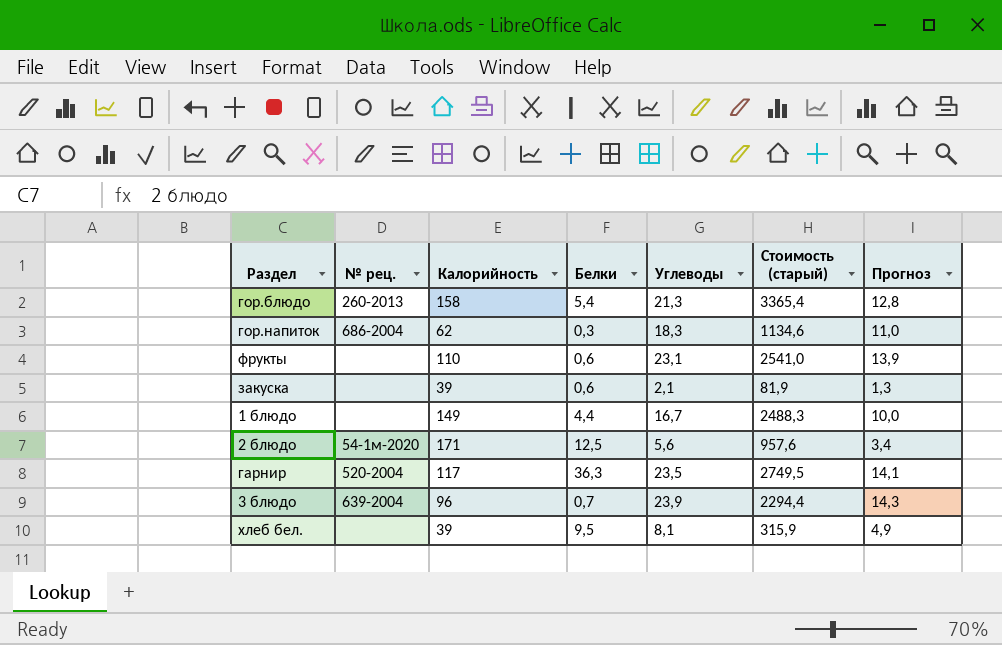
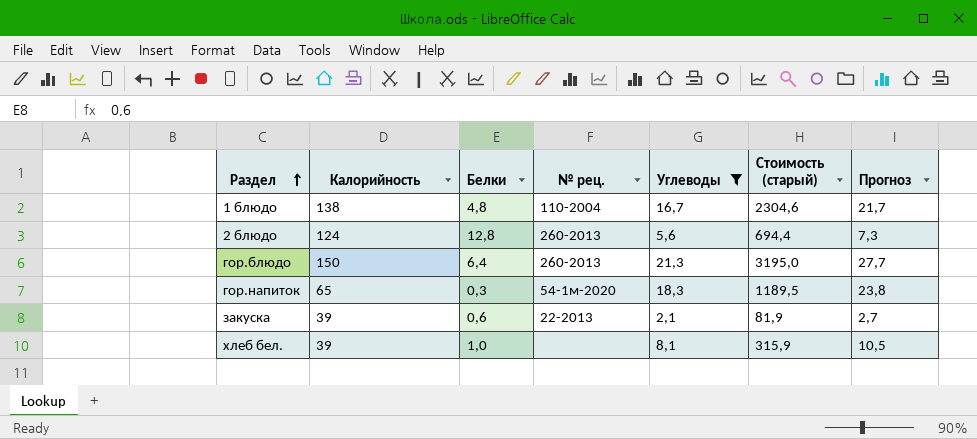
filter: none -> Углеводы <= 21,3
row order: none -> Раздел ascending
column № рец. | position: 2 -> 4
column Прогноз | formula: [Углеводы] * 0,6 -> [Углеводы] * 1,3
1 блюдо | Калорийность: 149 -> 138
1 блюдо | Белки: 4,4 -> 4,8
1 блюдо | № рец.: none -> 110-2004
1 блюдо | Стоимость (старый): 2488,3 -> 2304,6
2 блюдо | Калорийность: 171 -> 124
2 блюдо | Белки: 12,5 -> 12,8
2 блюдо | № рец.: 54-1м-2020 -> 260-2013
2 блюдо | Стоимость (старый): 957,6 -> 694,4
гор.блюдо | Калорийность: 158 -> 150
гор.блюдо | Белки: 5,4 -> 6,4
гор.блюдо | Стоимость (старый): 3365,4 -> 3195,0
гор.напиток | Калорийность: 62 -> 65
гор.напиток | № рец.: 686-2004 -> 54-1м-2020
гор.напиток | Стоимость (старый): 1134,6 -> 1189,5
закуска | № рец.: none -> 22-2013
хлеб бел. | Белки: 9,5 -> 1,0

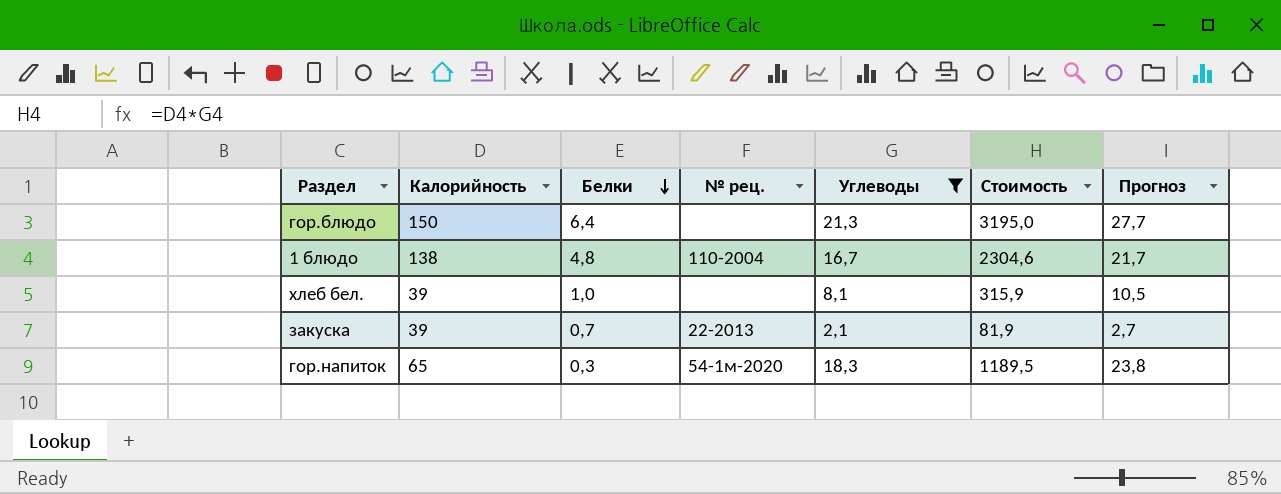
row order: Раздел ascending -> Белки descending
column name: Стоимость (старый) -> Стоимость
row 2 блюдо: 124 | 12,8 | 260-2013 | 5,6 | 694,4 | 7,3 -> none
гор.блюдо | № рец.: 260-2013 -> none
закуска | Белки: 0,6 -> 0,7

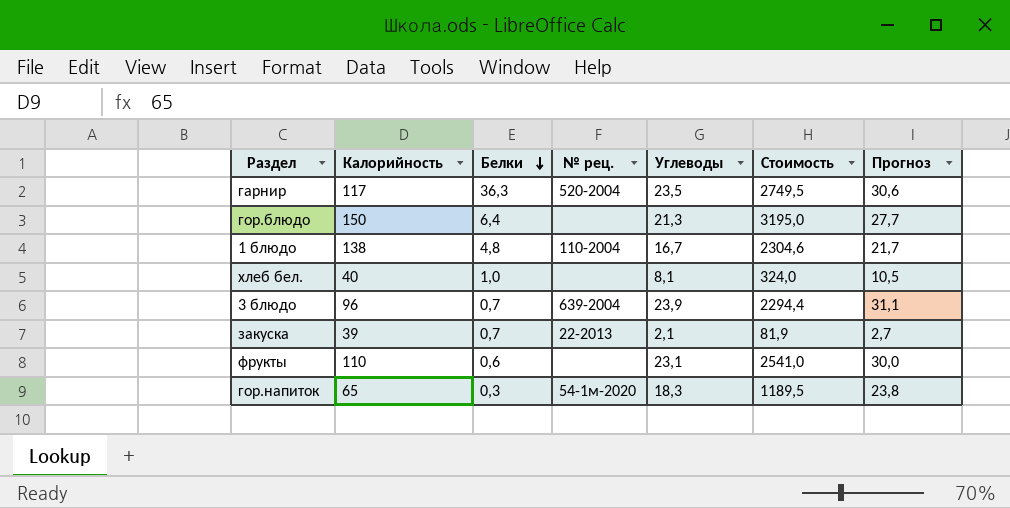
filter: Углеводы <= 21,3 -> none
хлеб бел. | Калорийность: 39 -> 40
хлеб бел. | Стоимость: 315,9 -> 324,0

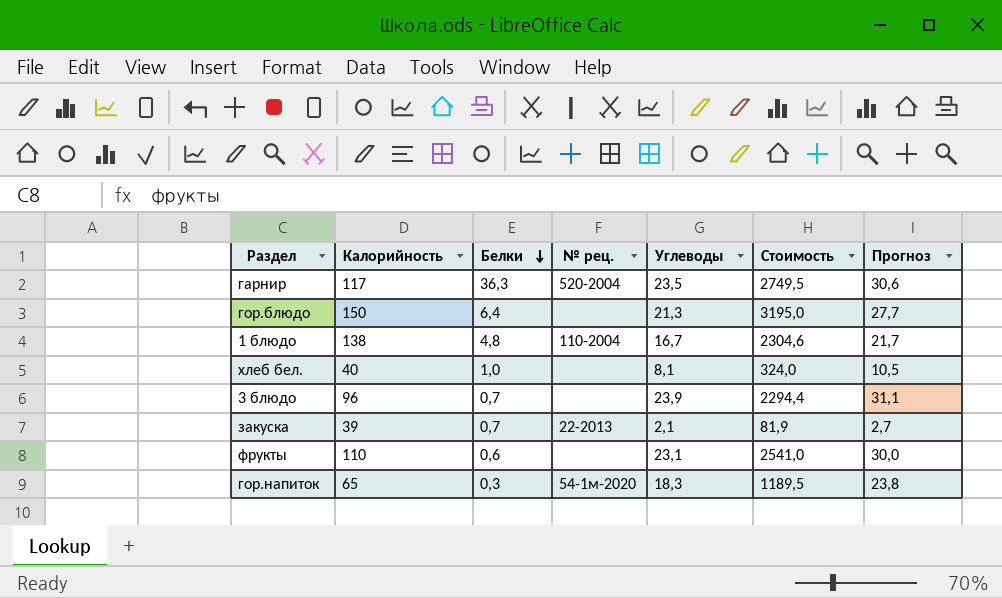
3 блюдо | № рец.: 639-2004 -> none

